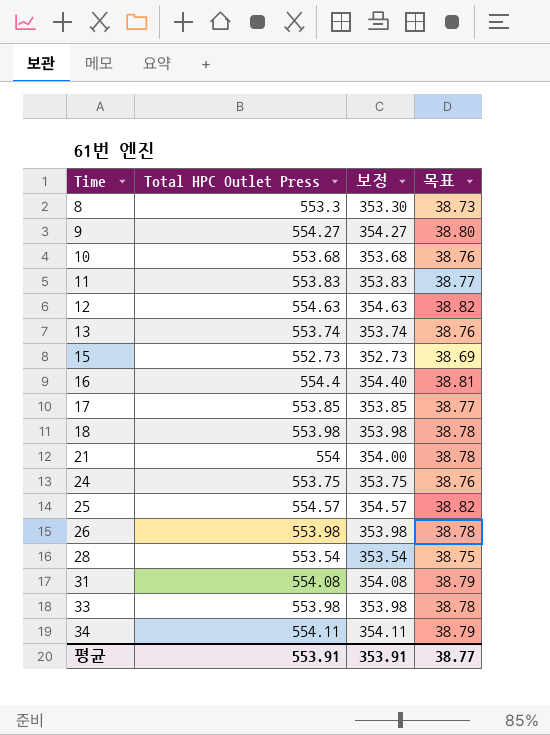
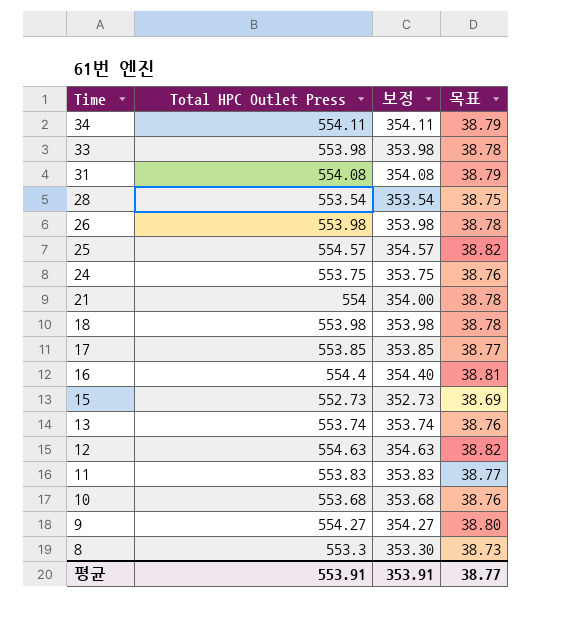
row order: Time ascending -> Time descending

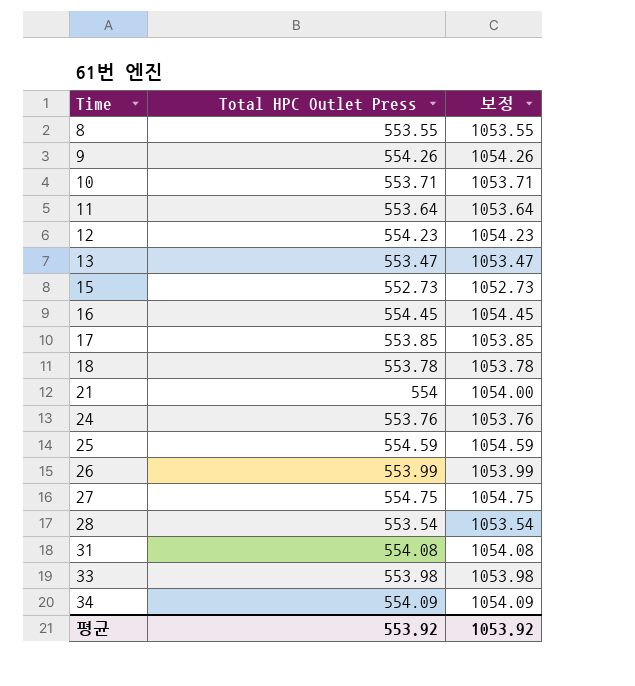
row order: Time descending -> Time ascending
column 목표 | formula: [Total HPC Outlet Press] * 0.07 -> none
column 보정 | formula: [Total HPC Outlet Press] - 200 -> [Total HPC Outlet Press] + 500
8 | Total HPC Outlet Press: 553.3 -> 553.55
9 | Total HPC Outlet Press: 554.27 -> 554.26
10 | Total HPC Outlet Press: 553.68 -> 553.71
11 | Total HPC Outlet Press: 553.83 -> 553.64
12 | Total HPC Outlet Press: 554.63 -> 554.23
13 | Total HPC Outlet Press: 553.74 -> 553.47
16 | Total HPC Outlet Press: 554.4 -> 554.45
18 | Total HPC Outlet Press: 553.98 -> 553.78
24 | Total HPC Outlet Press: 553.75 -> 553.76
25 | Total HPC Outlet Press: 554.57 -> 554.59
26 | Total HPC Outlet Press: 553.98 -> 553.99
row 27: none -> 554.75 | 1054.75
34 | Total HPC Outlet Press: 554.11 -> 554.09
평균 | Total HPC Outlet Press: 553.91 -> 553.92
평균 | 보정: 353.91 -> 1053.92

